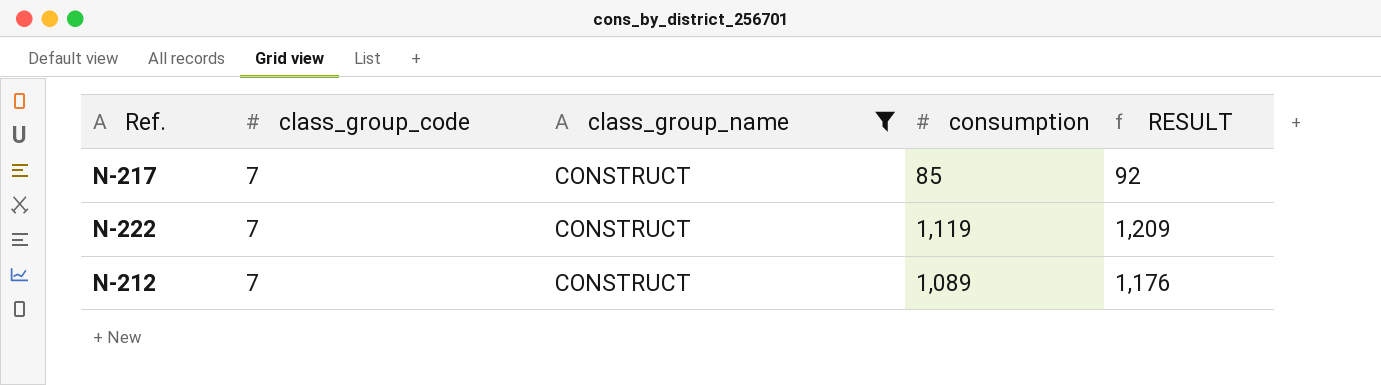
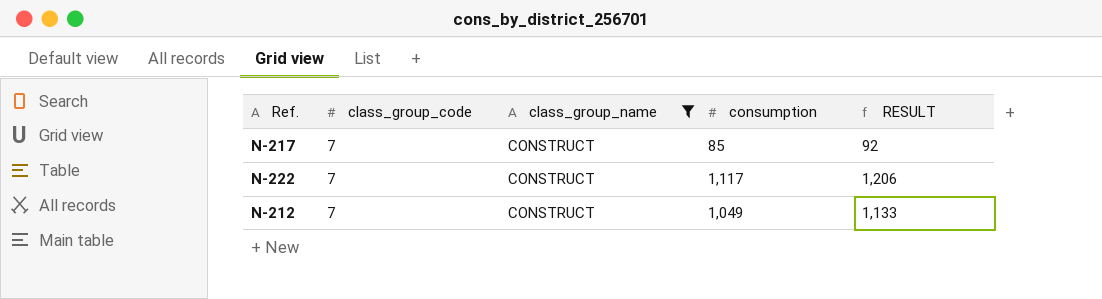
N-222 | consumption: 1,119 -> 1,117
N-222 | RESULT: 1,209 -> 1,206
N-212 | consumption: 1,089 -> 1,049
N-212 | RESULT: 1,176 -> 1,133

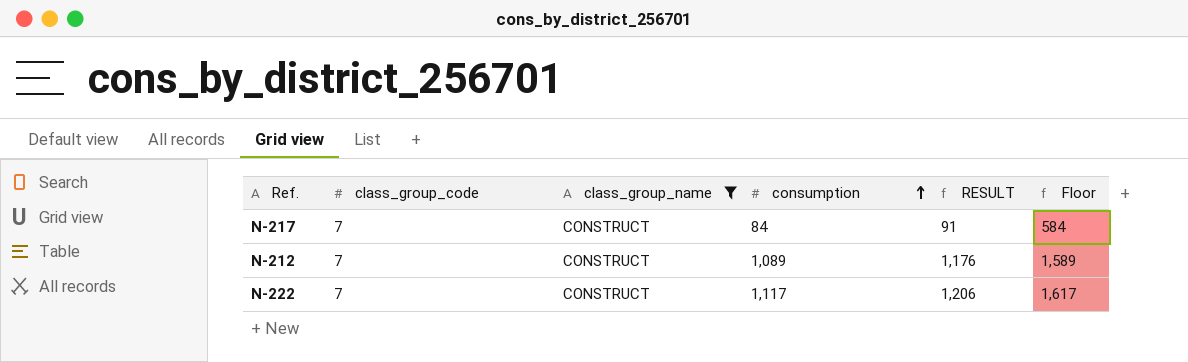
row order: none -> consumption ascending
column Floor | formula: none -> [consumption] + 500
N-217 | consumption: 85 -> 84
N-217 | RESULT: 92 -> 91
N-212 | consumption: 1,049 -> 1,089
N-212 | RESULT: 1,133 -> 1,176

